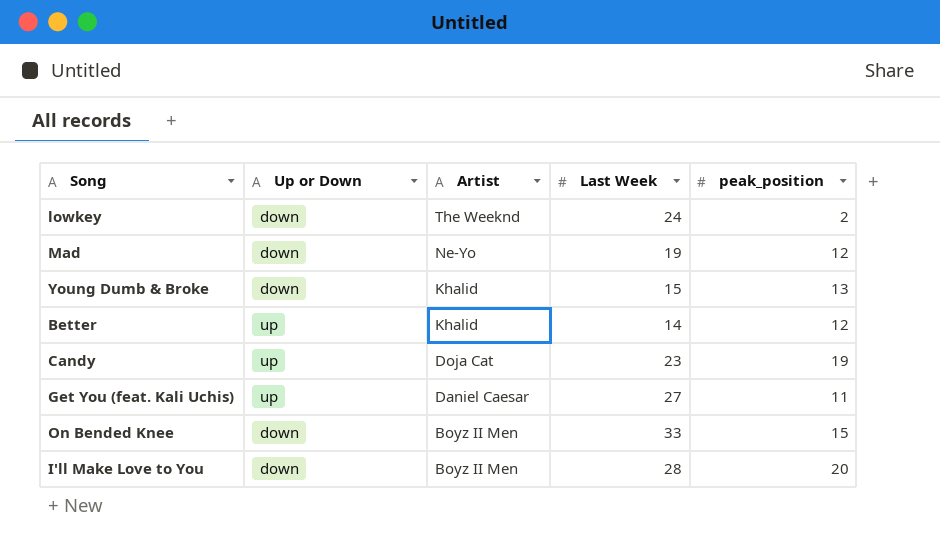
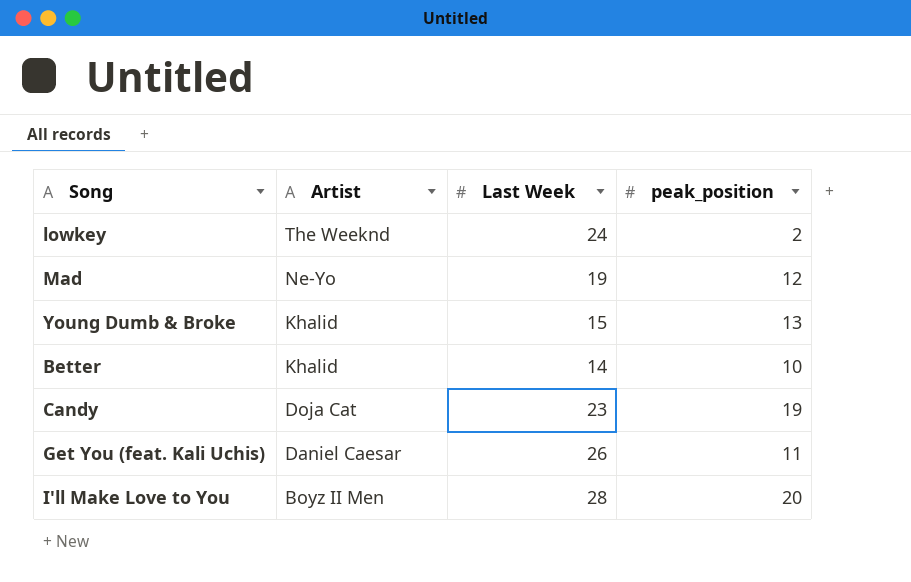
column Up or Down | position: 2 -> none
row On Bended Knee: down | Boyz II Men | 33 | 15 -> none
Better | peak_position: 12 -> 10
Get You (feat. Kali Uchis) | Last Week: 27 -> 26

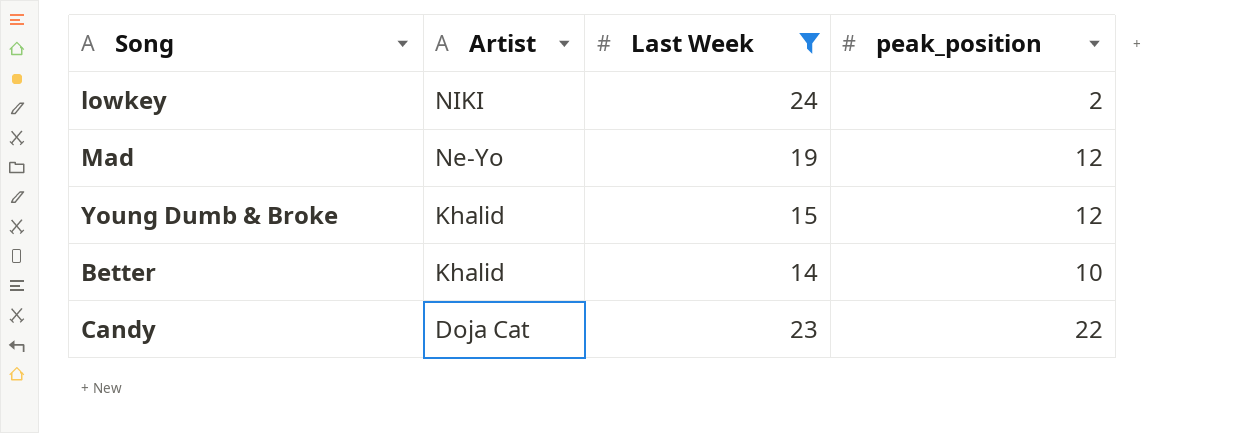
filter: none -> Last Week <= 24
lowkey | Artist: The Weeknd -> NIKI
Young Dumb & Broke | peak_position: 13 -> 12
Candy | peak_position: 19 -> 22

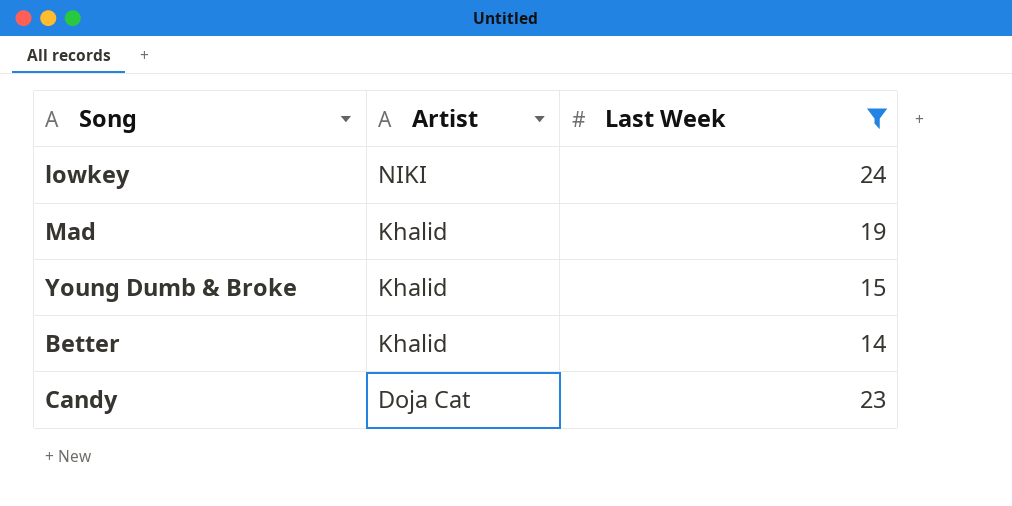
column peak_position | position: 4 -> none
Mad | Artist: Ne-Yo -> Khalid

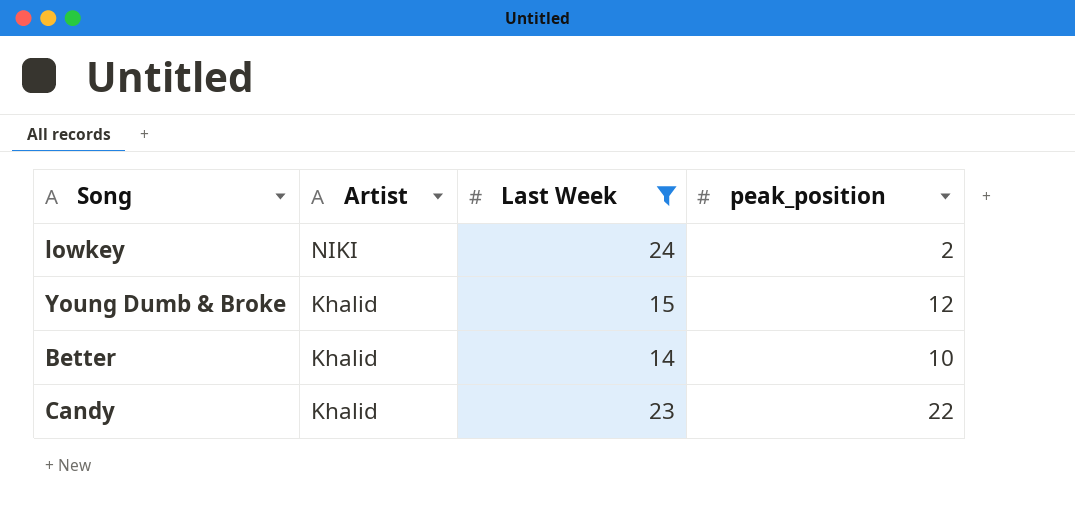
column peak_position | position: none -> 4
row Mad: Khalid | 19 -> none
Candy | Artist: Doja Cat -> Khalid

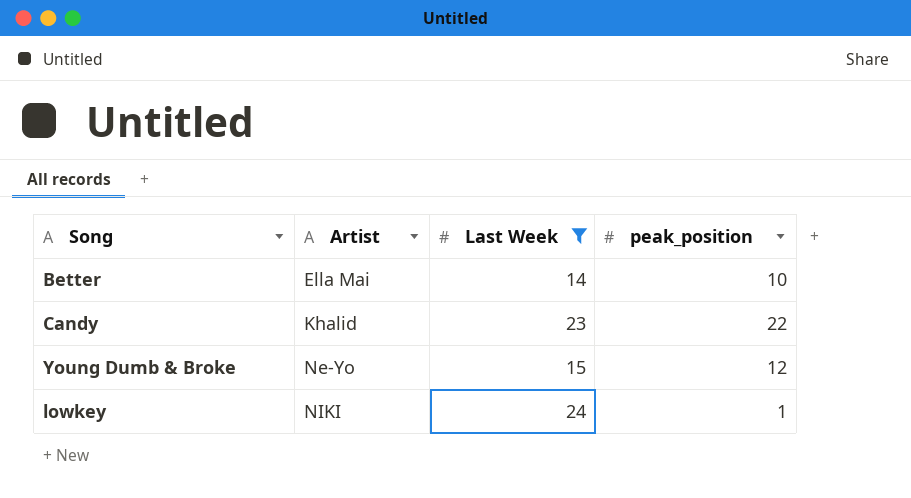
row order: Artist descending -> Artist ascending
Better | Artist: Khalid -> Ella Mai
Young Dumb & Broke | Artist: Khalid -> Ne-Yo
lowkey | peak_position: 2 -> 1

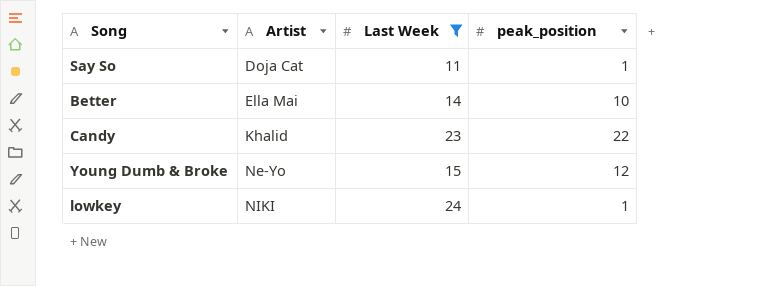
row Say So: none -> Doja Cat | 11 | 1

